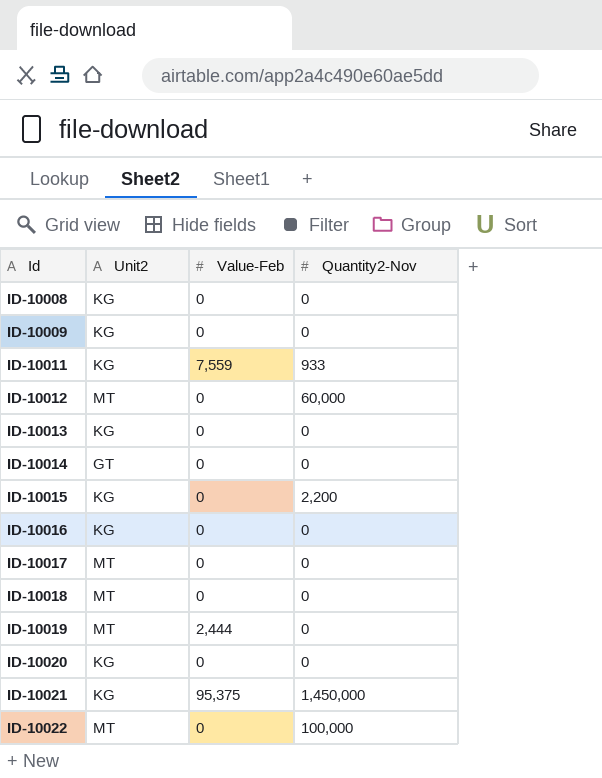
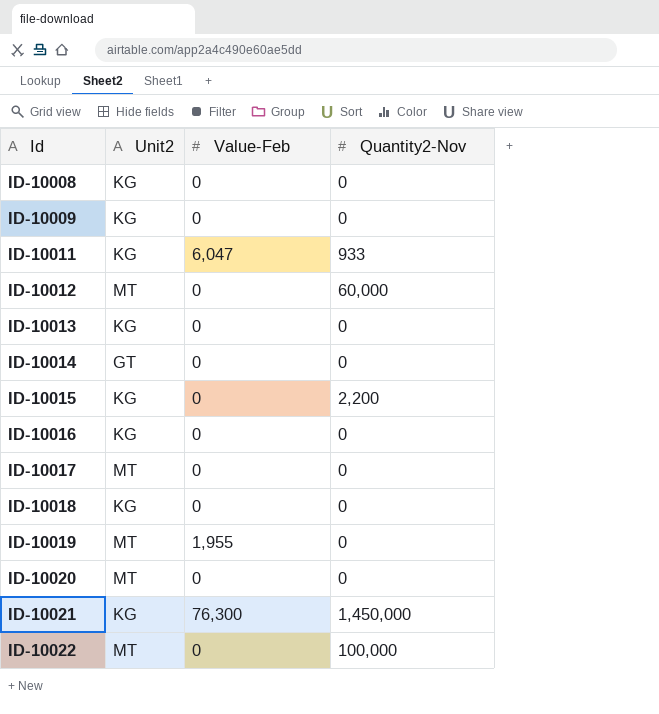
ID-10011 | Value-Feb: 7,559 -> 6,047
ID-10018 | Unit2: MT -> KG
ID-10019 | Value-Feb: 2,444 -> 1,955
ID-10020 | Unit2: KG -> MT
ID-10021 | Value-Feb: 95,375 -> 76,300

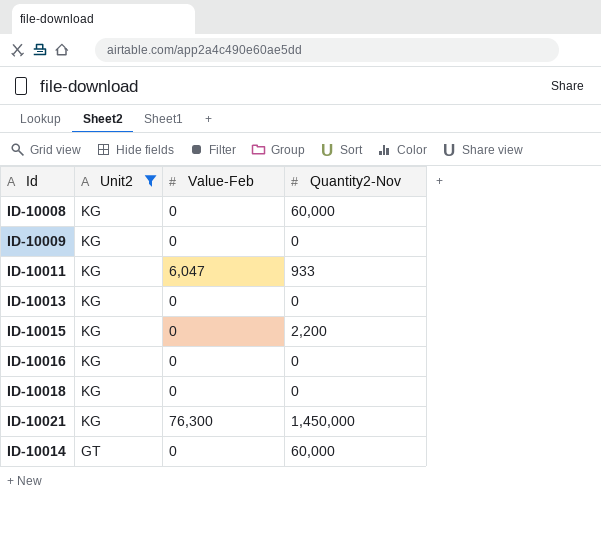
filter: none -> Unit2 != MT
row order: Id ascending -> Unit2 descending
ID-10008 | Quantity2-Nov: 0 -> 60,000
ID-10014 | Quantity2-Nov: 0 -> 60,000

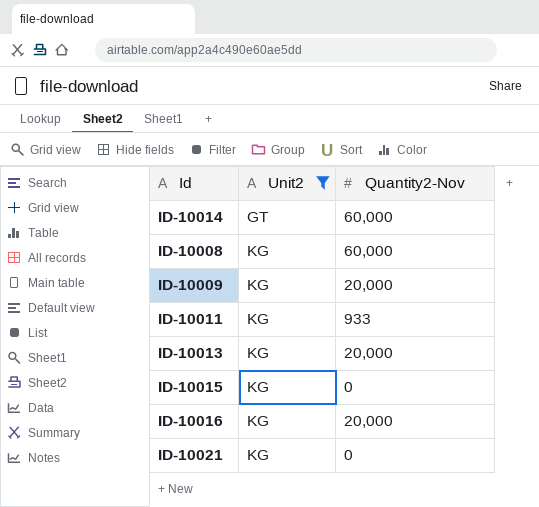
row order: Unit2 descending -> Unit2 ascending
column Value-Feb | position: 3 -> none
row ID-10018: KG | 0 | 0 -> none
ID-10009 | Quantity2-Nov: 0 -> 20,000
ID-10013 | Quantity2-Nov: 0 -> 20,000
ID-10015 | Quantity2-Nov: 2,200 -> 0
ID-10016 | Quantity2-Nov: 0 -> 20,000
ID-10021 | Quantity2-Nov: 1,450,000 -> 0

